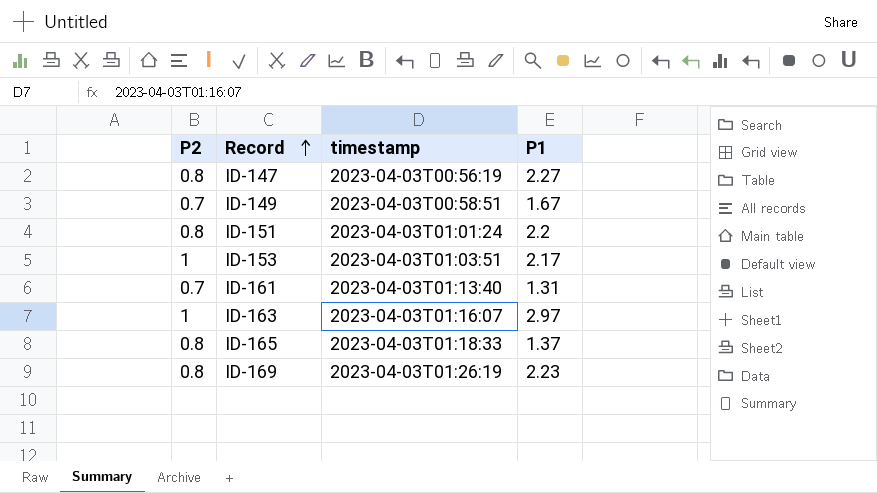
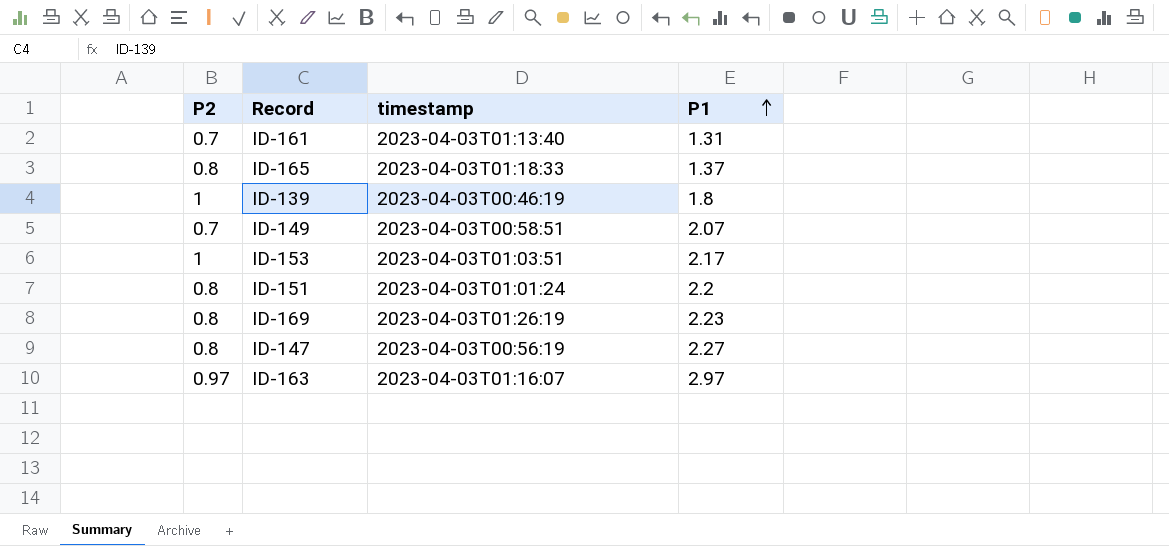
row order: Record ascending -> P1 ascending
row ID-139: none -> 1 | 2023-04-03T00:46:19 | 1.8
ID-149 | P1: 1.67 -> 2.07
ID-163 | P2: 1 -> 0.97

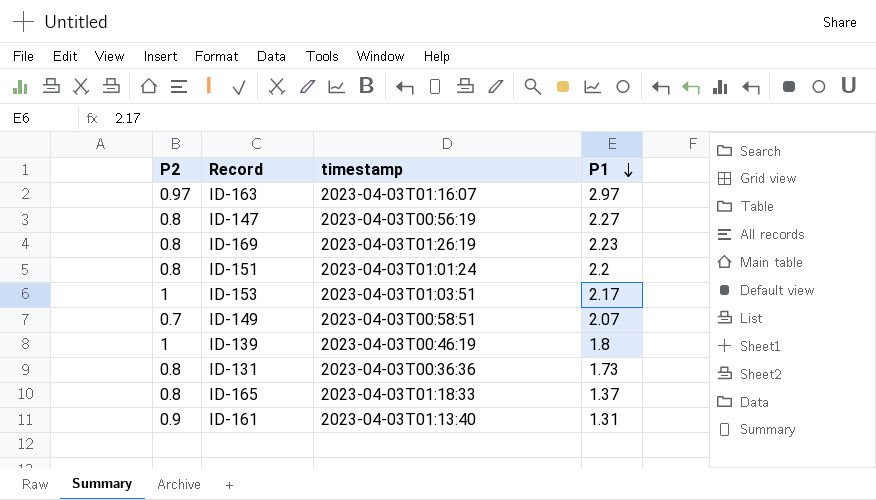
row order: P1 ascending -> P1 descending
row ID-131: none -> 0.8 | 2023-04-03T00:36:36 | 1.73
ID-161 | P2: 0.7 -> 0.9

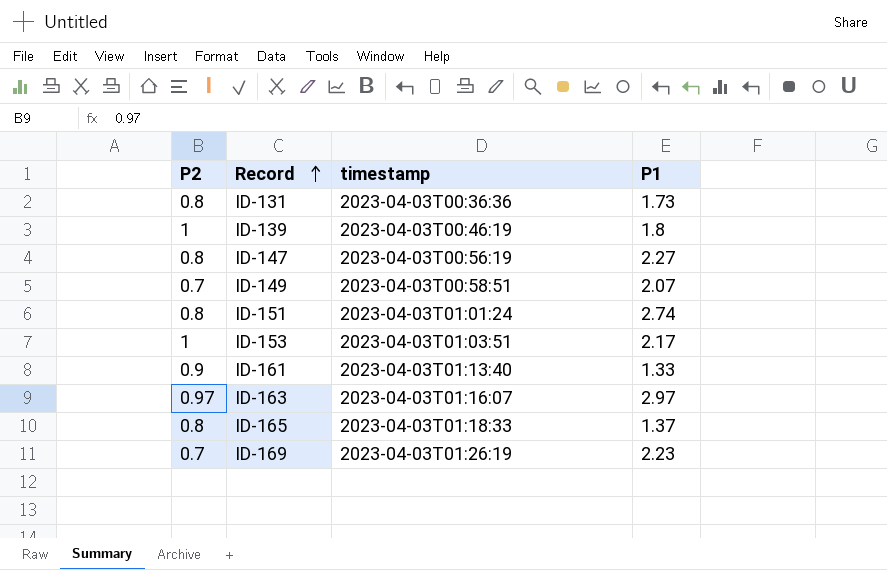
row order: P1 descending -> Record ascending
ID-151 | P1: 2.2 -> 2.74
ID-161 | P1: 1.31 -> 1.33
ID-169 | P2: 0.8 -> 0.7

